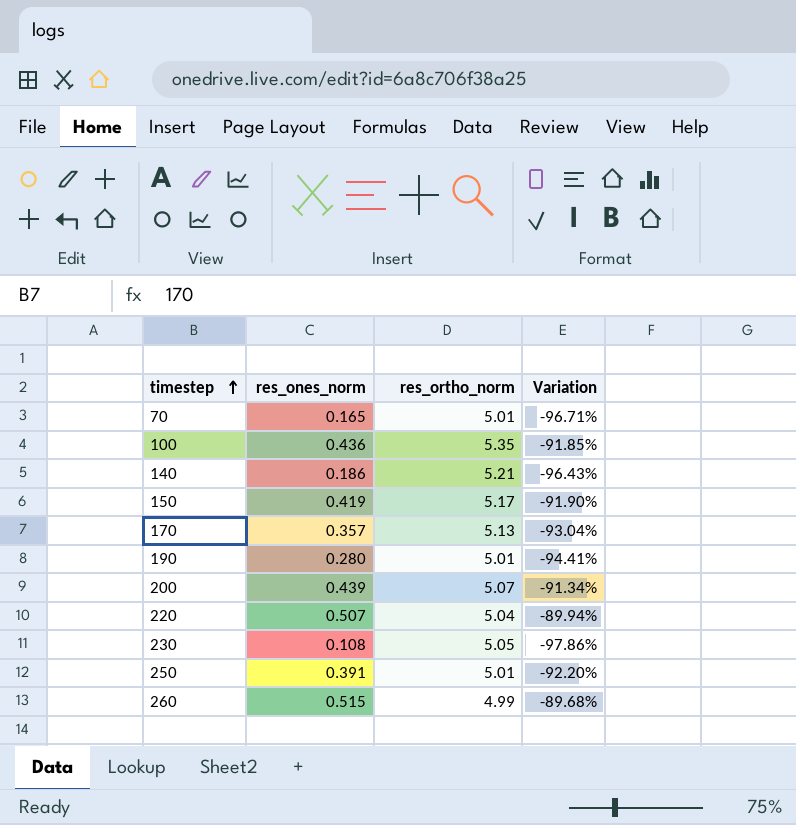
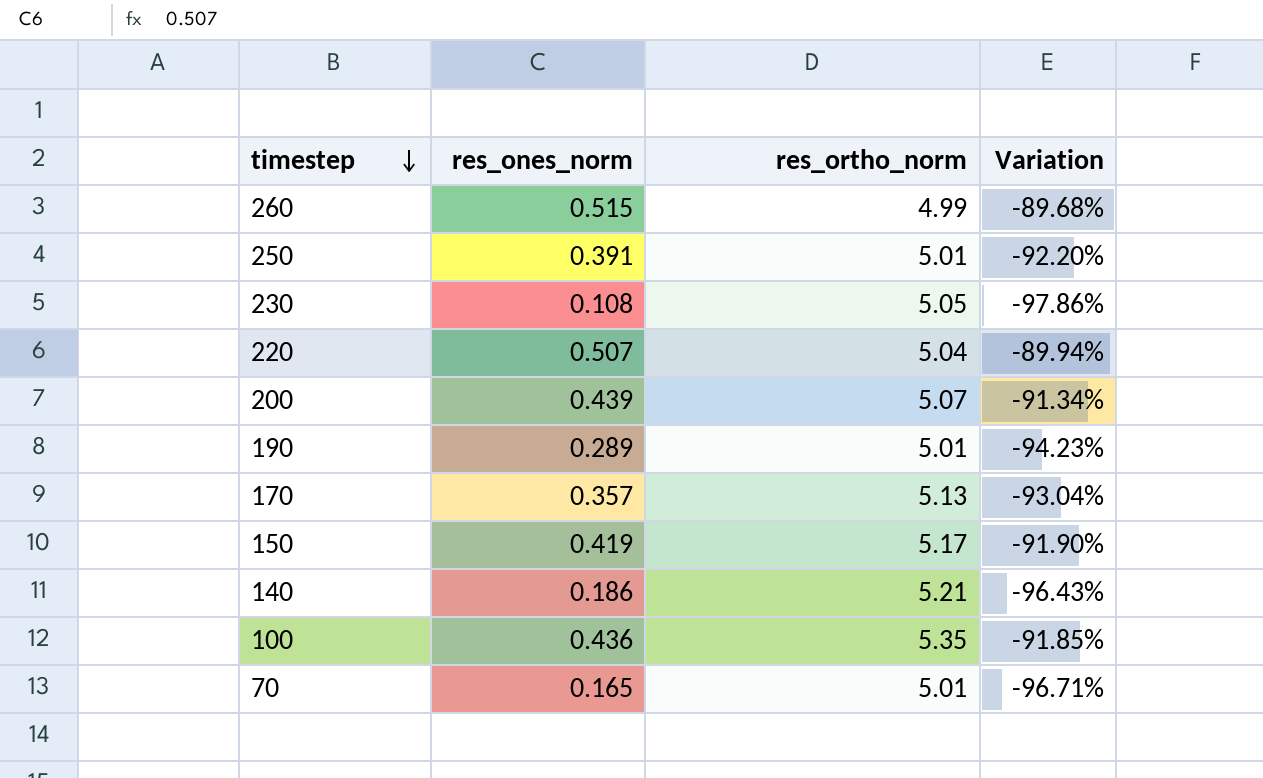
row order: timestep ascending -> timestep descending
190 | res_ones_norm: 0.280 -> 0.289
190 | Variation: -94.41% -> -94.23%

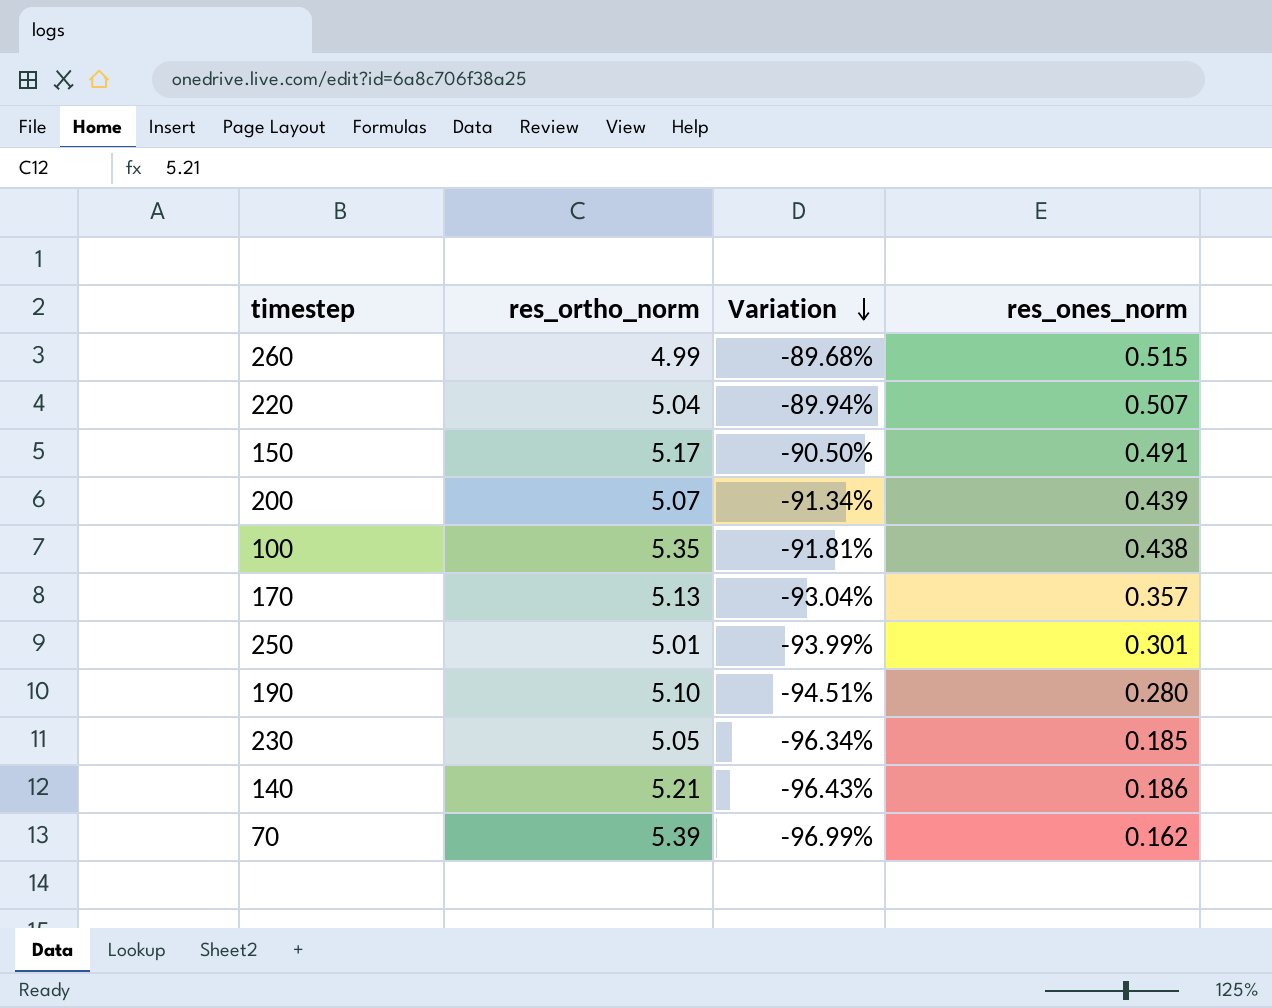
row order: timestep descending -> Variation descending
column res_ones_norm | position: 2 -> 4
150 | Variation: -91.90% -> -90.50%
150 | res_ones_norm: 0.419 -> 0.491
100 | Variation: -91.85% -> -91.81%
100 | res_ones_norm: 0.436 -> 0.438
250 | Variation: -92.20% -> -93.99%
250 | res_ones_norm: 0.391 -> 0.301
190 | res_ortho_norm: 5.01 -> 5.10
190 | Variation: -94.23% -> -94.51%
190 | res_ones_norm: 0.289 -> 0.280
230 | Variation: -97.86% -> -96.34%
230 | res_ones_norm: 0.108 -> 0.185
70 | res_ortho_norm: 5.01 -> 5.39
70 | Variation: -96.71% -> -96.99%
70 | res_ones_norm: 0.165 -> 0.162

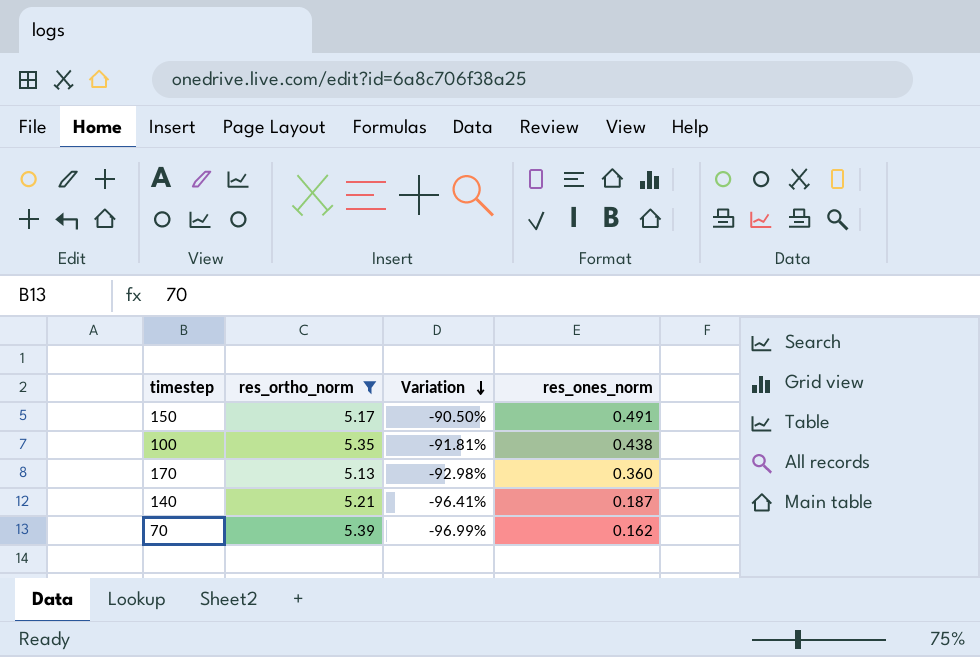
filter: none -> res_ortho_norm >= 5.13
170 | Variation: -93.04% -> -92.98%
170 | res_ones_norm: 0.357 -> 0.360
140 | Variation: -96.43% -> -96.41%
140 | res_ones_norm: 0.186 -> 0.187

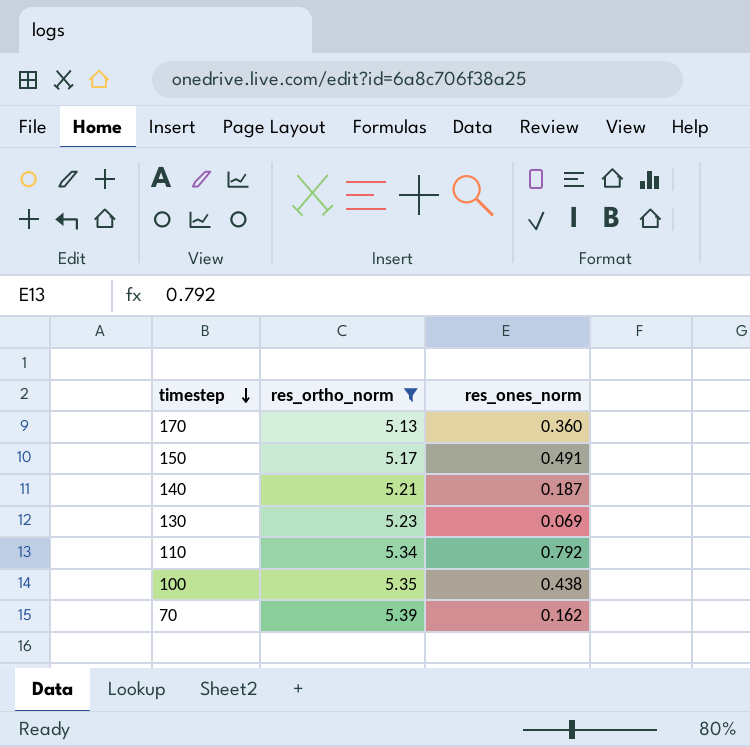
row order: Variation descending -> timestep descending
column Variation | formula: ([res_ones_norm] - [res_ortho_norm]) / [res_ortho_norm] -> none
row 130: none -> 5.23 | 0.069
row 110: none -> 5.34 | 0.792

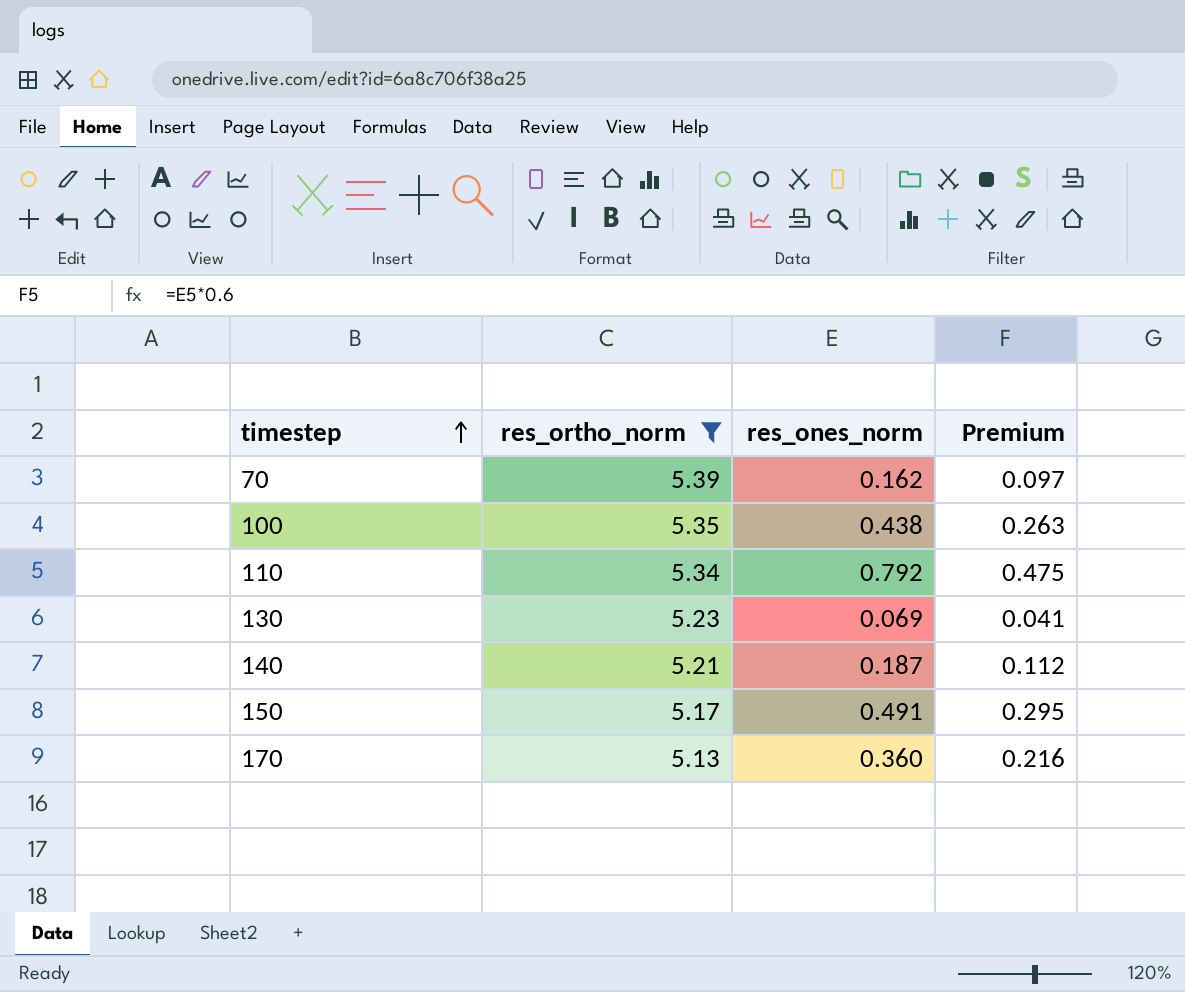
row order: timestep descending -> timestep ascending
column Premium | formula: none -> [res_ones_norm] * 0.6

